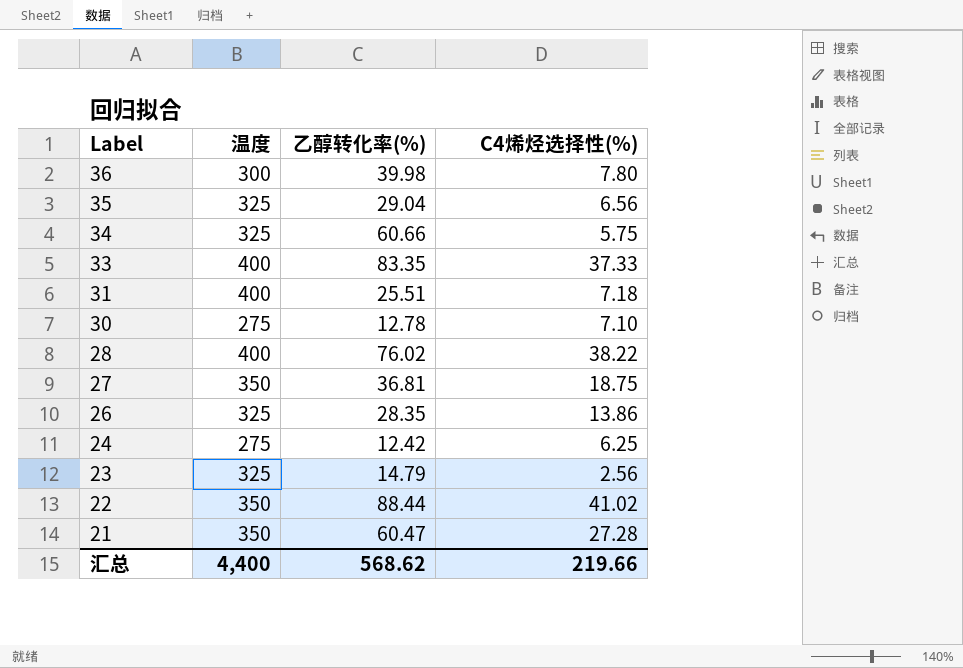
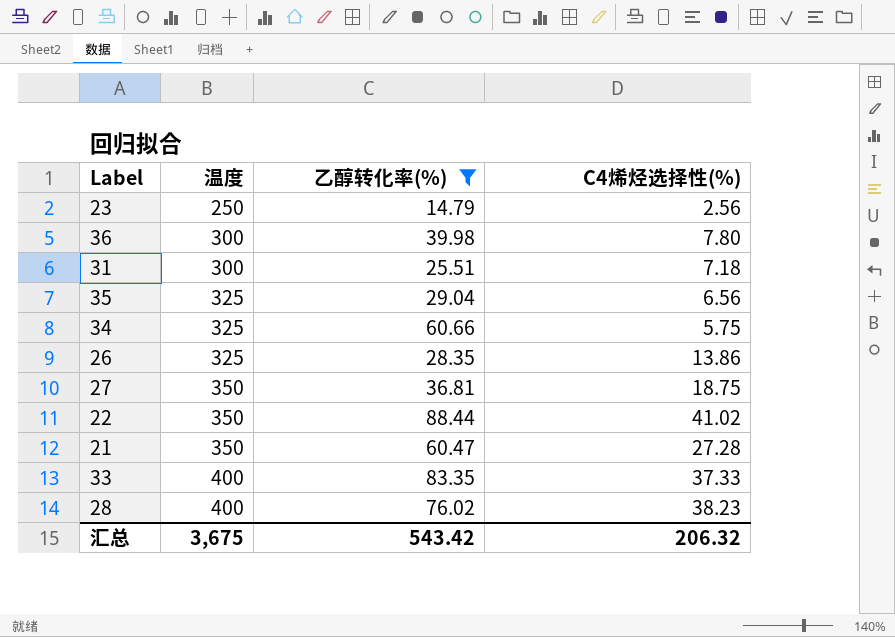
filter: none -> 乙醇转化率(%) >= 14.79
row order: Label descending -> 温度 ascending
23 | 温度: 325 -> 250
31 | 温度: 400 -> 300
28 | C4烯烃选择性(%): 38.22 -> 38.23
汇总 | 温度: 4,400 -> 3,675
汇总 | 乙醇转化率(%): 568.62 -> 543.42
汇总 | C4烯烃选择性(%): 219.66 -> 206.32

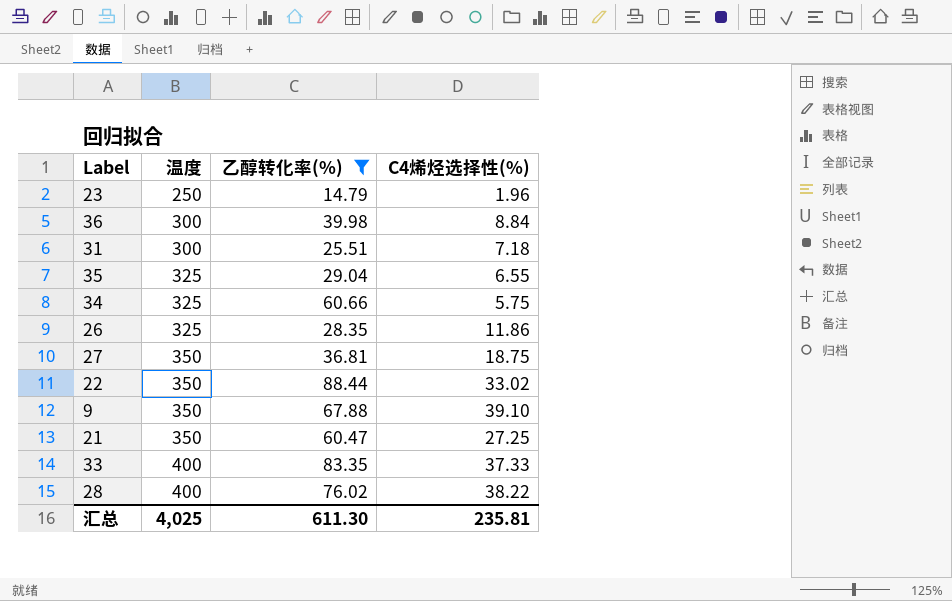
23 | C4烯烃选择性(%): 2.56 -> 1.96
36 | C4烯烃选择性(%): 7.80 -> 8.84
35 | C4烯烃选择性(%): 6.56 -> 6.55
26 | C4烯烃选择性(%): 13.86 -> 11.86
22 | C4烯烃选择性(%): 41.02 -> 33.02
row 9: none -> 350 | 67.88 | 39.10
21 | C4烯烃选择性(%): 27.28 -> 27.25
28 | C4烯烃选择性(%): 38.23 -> 38.22
汇总 | 温度: 3,675 -> 4,025
汇总 | 乙醇转化率(%): 543.42 -> 611.30
汇总 | C4烯烃选择性(%): 206.32 -> 235.81

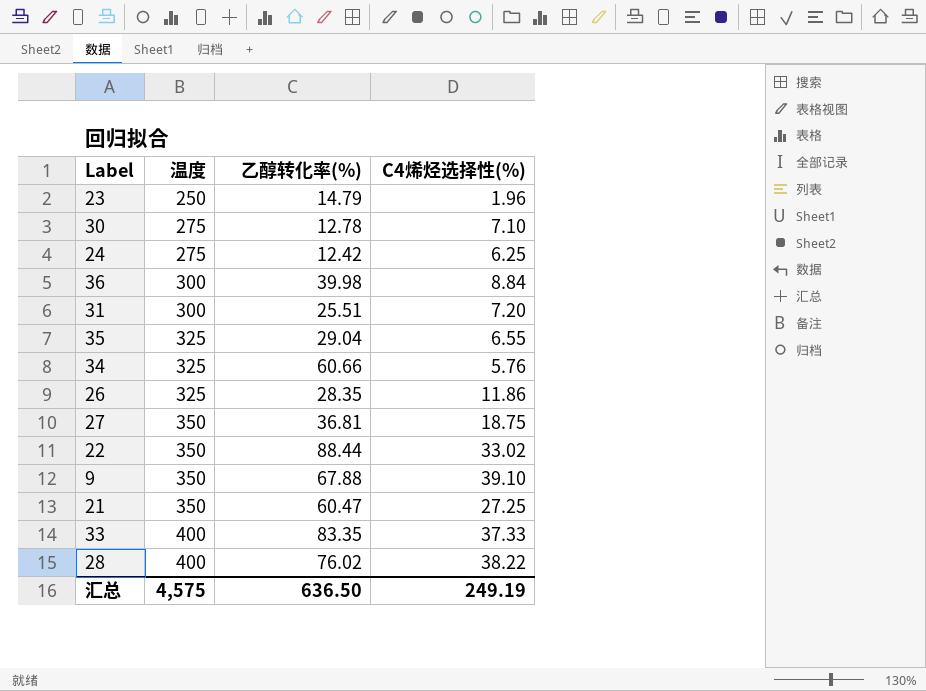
filter: 乙醇转化率(%) >= 14.79 -> none
31 | C4烯烃选择性(%): 7.18 -> 7.20
34 | C4烯烃选择性(%): 5.75 -> 5.76
汇总 | 温度: 4,025 -> 4,575
汇总 | 乙醇转化率(%): 611.30 -> 636.50
汇总 | C4烯烃选择性(%): 235.81 -> 249.19

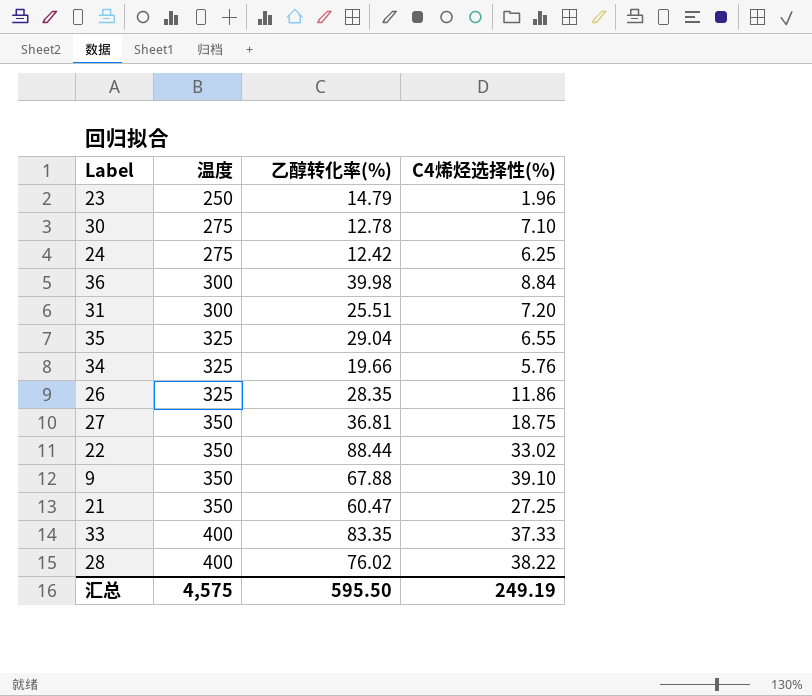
34 | 乙醇转化率(%): 60.66 -> 19.66
汇总 | 乙醇转化率(%): 636.50 -> 595.50

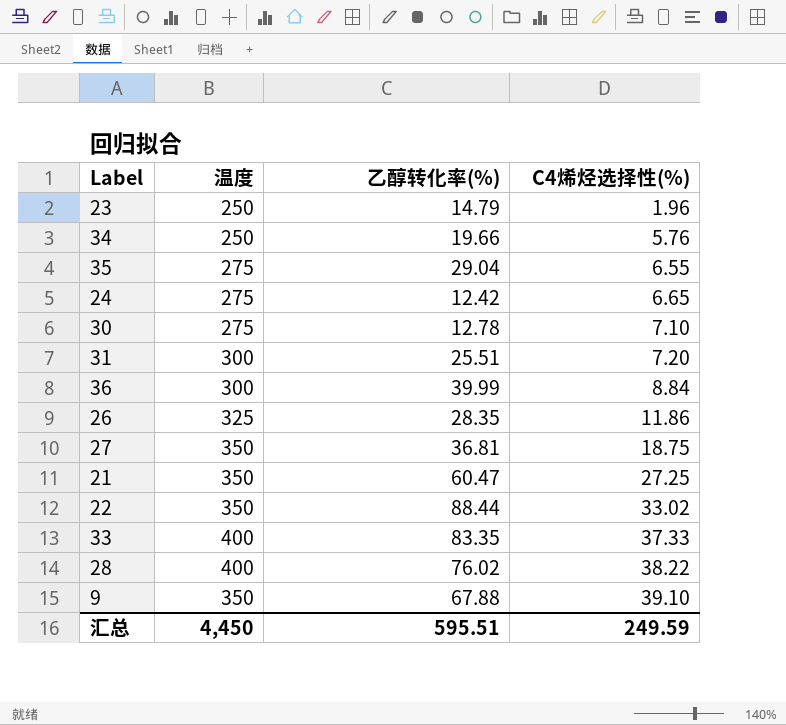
row order: 温度 ascending -> C4烯烃选择性(%) ascending
34 | 温度: 325 -> 250
35 | 温度: 325 -> 275
24 | C4烯烃选择性(%): 6.25 -> 6.65
36 | 乙醇转化率(%): 39.98 -> 39.99
汇总 | 温度: 4,575 -> 4,450
汇总 | 乙醇转化率(%): 595.50 -> 595.51
汇总 | C4烯烃选择性(%): 249.19 -> 249.59

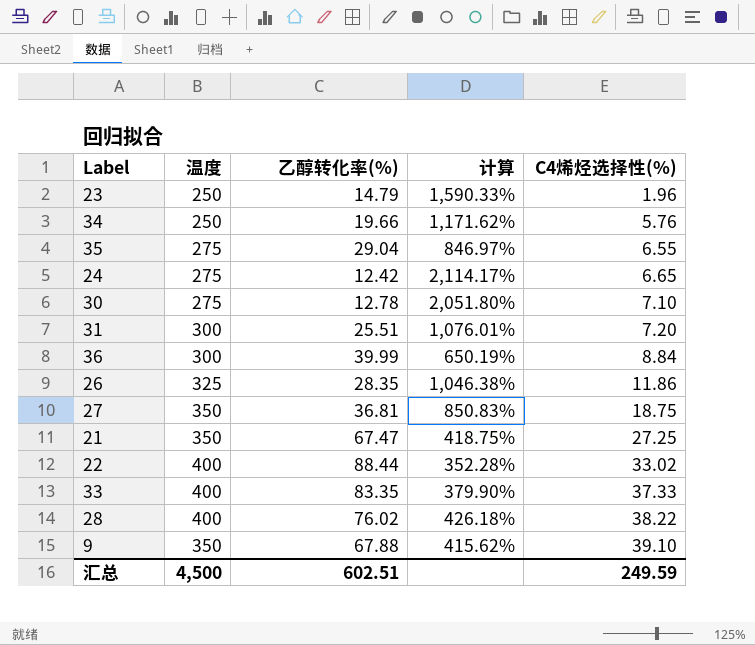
column 计算 | formula: none -> ([温度] - [乙醇转化率(%)]) / [乙醇转化率(%)]
21 | 乙醇转化率(%): 60.47 -> 67.47
22 | 温度: 350 -> 400
汇总 | 温度: 4,450 -> 4,500
汇总 | 乙醇转化率(%): 595.51 -> 602.51

